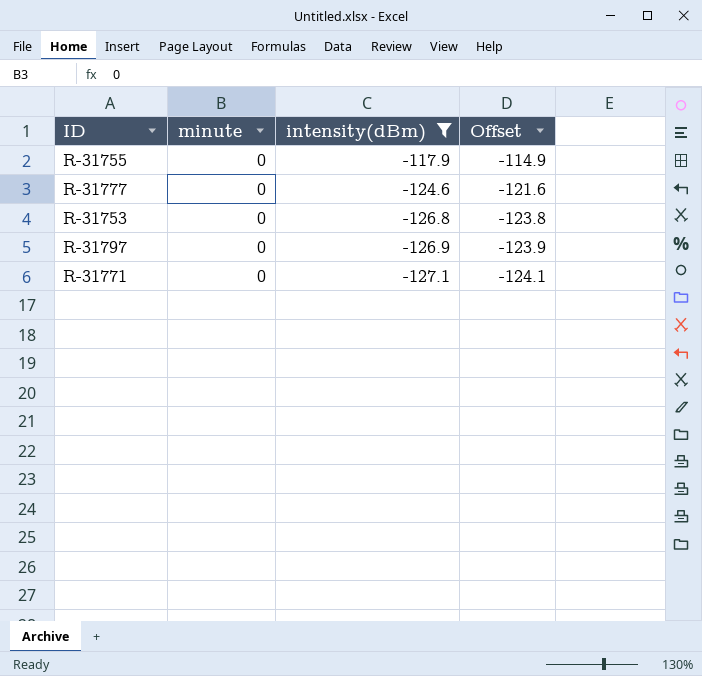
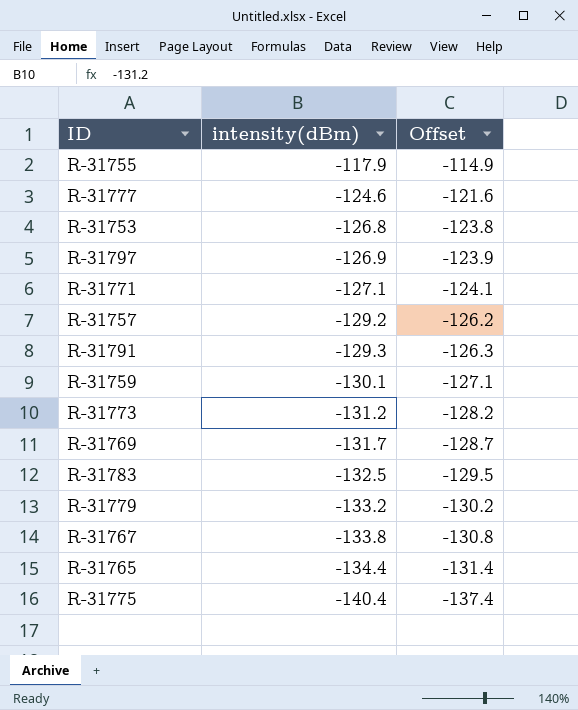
filter: intensity(dBm) >= -127.1 -> none
column minute | position: 2 -> none

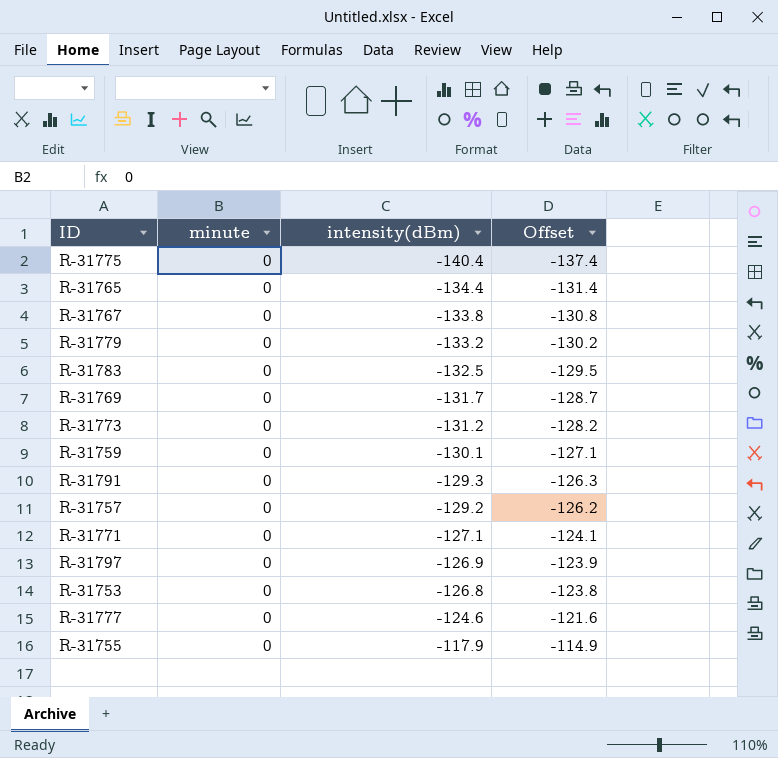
row order: intensity(dBm) descending -> intensity(dBm) ascending
column minute | position: none -> 2

